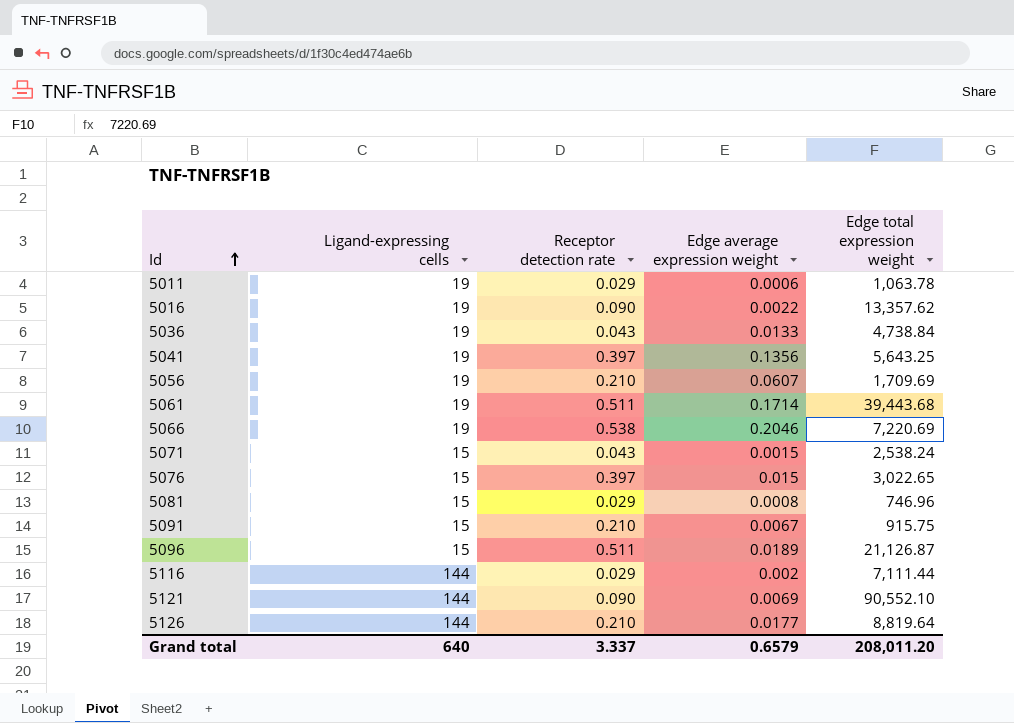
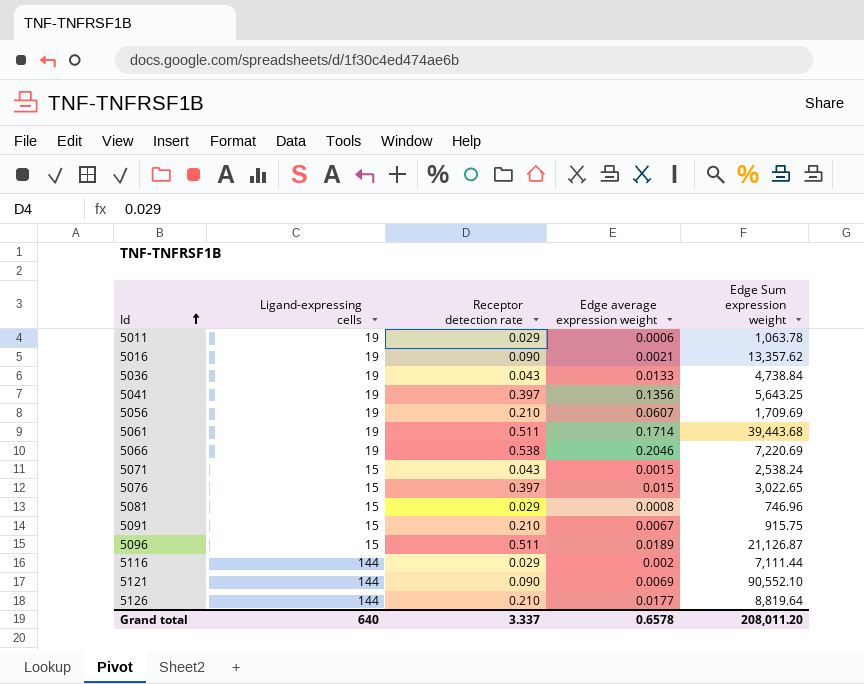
column name: Edge total expression weight -> Edge Sum expression weight
5016 | Edge average expression weight: 0.0022 -> 0.0021
Grand total | Edge average expression weight: 0.6579 -> 0.6578

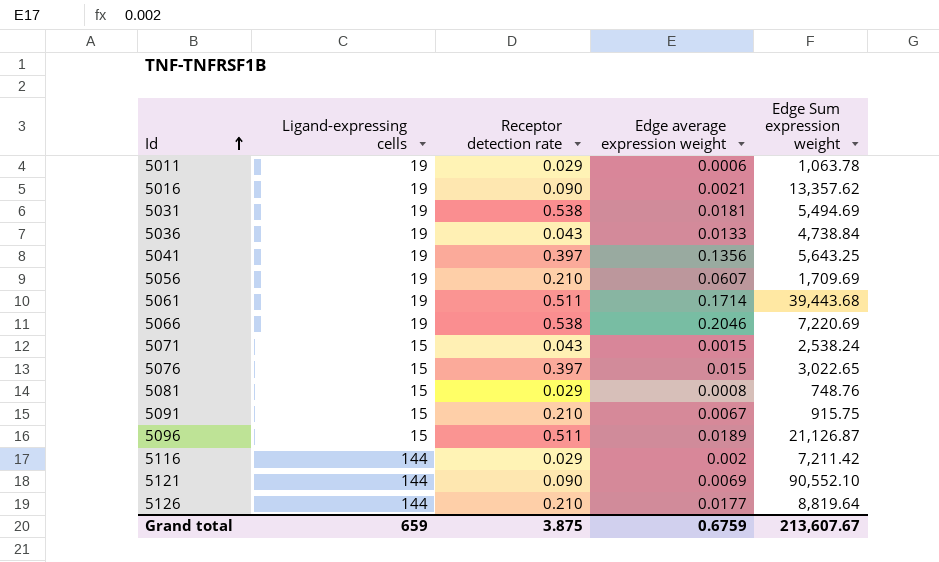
row 5031: none -> 19 | 0.538 | 0.0181 | 5,494.69
5081 | Edge Sum expression weight: 746.96 -> 748.76
5116 | Edge Sum expression weight: 7,111.44 -> 7,211.42
Grand total | Ligand-expressing cells: 640 -> 659
Grand total | Receptor detection rate: 3.337 -> 3.875
Grand total | Edge average expression weight: 0.6578 -> 0.6759
Grand total | Edge Sum expression weight: 208,011.20 -> 213,607.67

